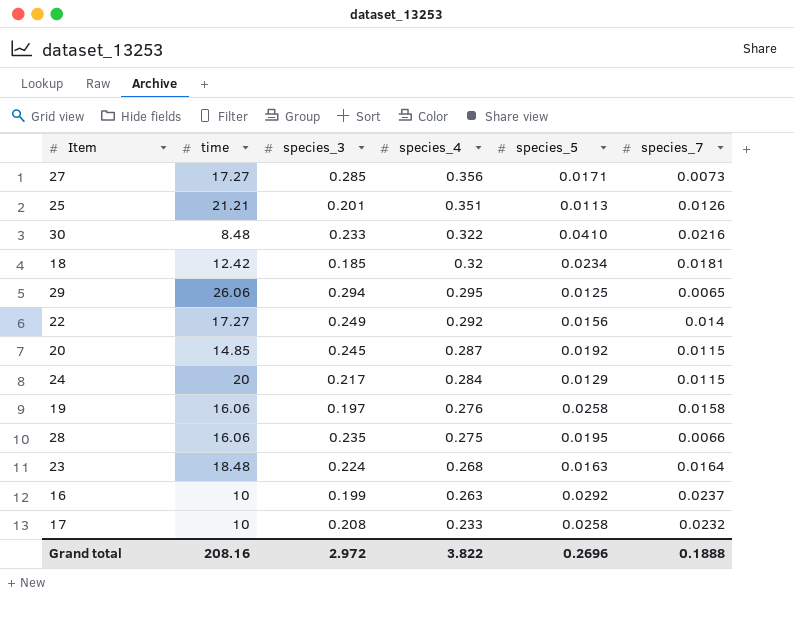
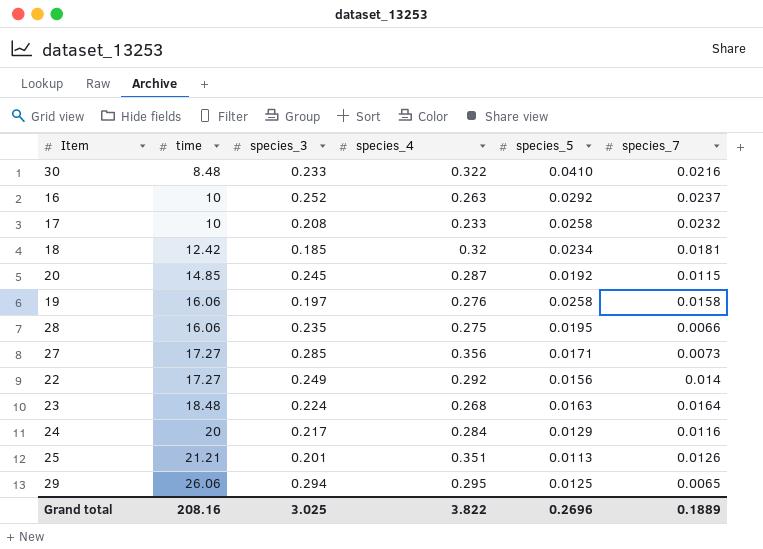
row order: species_4 descending -> time ascending
16 | species_3: 0.199 -> 0.252
24 | species_7: 0.0115 -> 0.0116
Grand total | species_3: 2.972 -> 3.025
Grand total | species_7: 0.1888 -> 0.1889

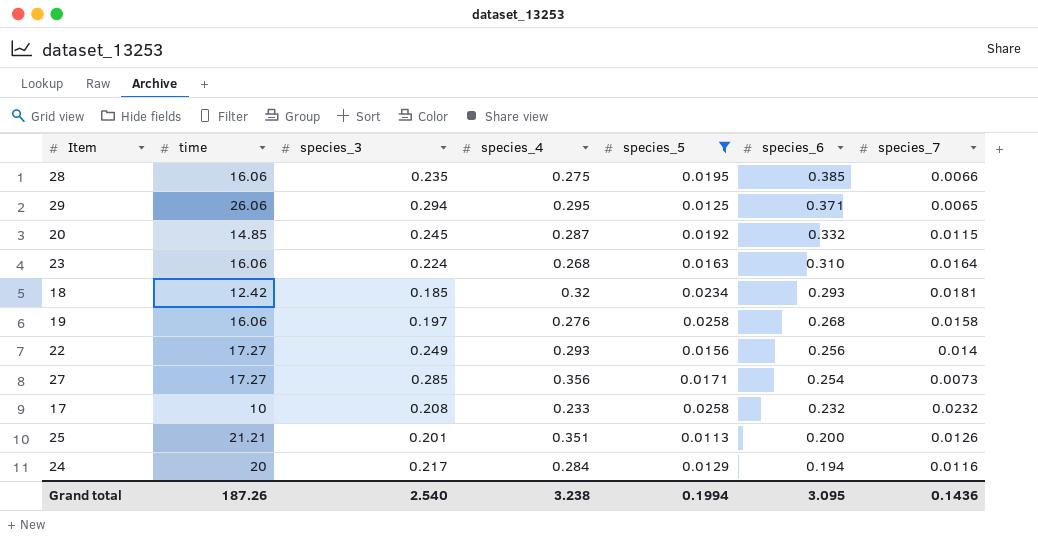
filter: none -> species_5 <= 0.0258
row order: time ascending -> species_6 descending
column species_6 | position: none -> 6
23 | time: 18.48 -> 16.06
22 | species_4: 0.292 -> 0.293
Grand total | time: 208.16 -> 187.26
Grand total | species_3: 3.025 -> 2.540
Grand total | species_4: 3.822 -> 3.238
Grand total | species_5: 0.2696 -> 0.1994
Grand total | species_7: 0.1889 -> 0.1436

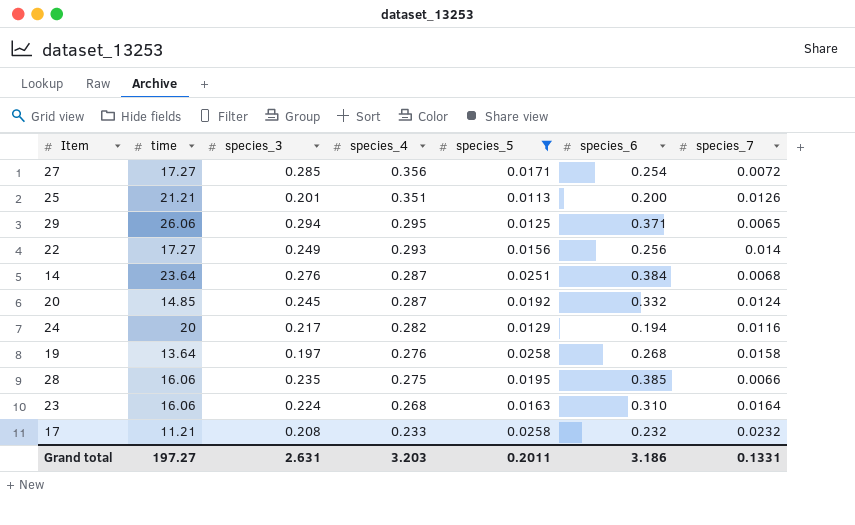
row order: species_6 descending -> species_4 descending
row 18: 12.42 | 0.185 | 0.32 | 0.0234 | 0.293 | 0.0181 -> none
27 | species_7: 0.0073 -> 0.0072
row 14: none -> 23.64 | 0.276 | 0.287 | 0.0251 | 0.384 | 0.0068
20 | species_7: 0.0115 -> 0.0124
24 | species_4: 0.284 -> 0.282
19 | time: 16.06 -> 13.64
17 | time: 10 -> 11.21
Grand total | time: 187.26 -> 197.27
Grand total | species_3: 2.540 -> 2.631
Grand total | species_4: 3.238 -> 3.203
Grand total | species_5: 0.1994 -> 0.2011
Grand total | species_6: 3.095 -> 3.186
Grand total | species_7: 0.1436 -> 0.1331

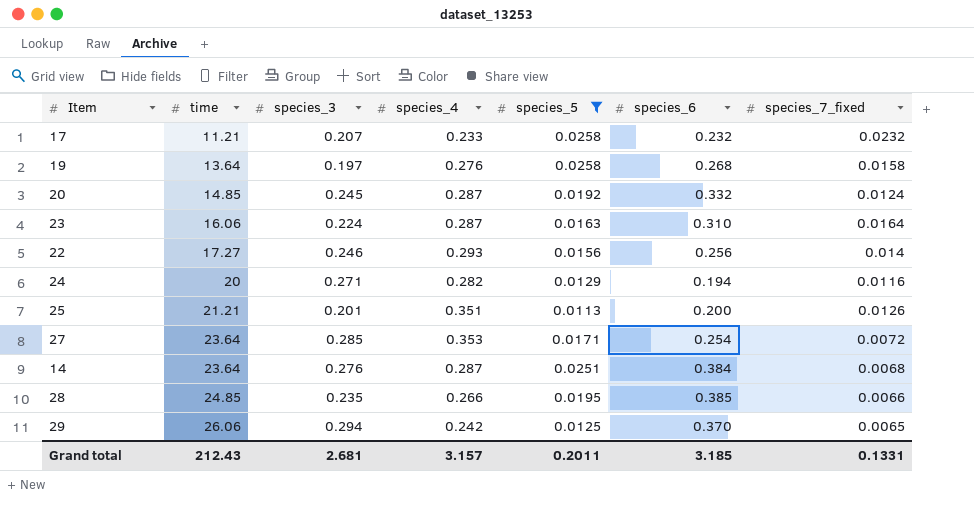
row order: species_4 descending -> time ascending
column name: species_7 -> species_7_fixed
17 | species_3: 0.208 -> 0.207
23 | species_4: 0.268 -> 0.287
22 | species_3: 0.249 -> 0.246
24 | species_3: 0.217 -> 0.271
27 | time: 17.27 -> 23.64
27 | species_4: 0.356 -> 0.353
28 | time: 16.06 -> 24.85
28 | species_4: 0.275 -> 0.266
29 | species_4: 0.295 -> 0.242
29 | species_6: 0.371 -> 0.370
Grand total | time: 197.27 -> 212.43
Grand total | species_3: 2.631 -> 2.681
Grand total | species_4: 3.203 -> 3.157
Grand total | species_6: 3.186 -> 3.185

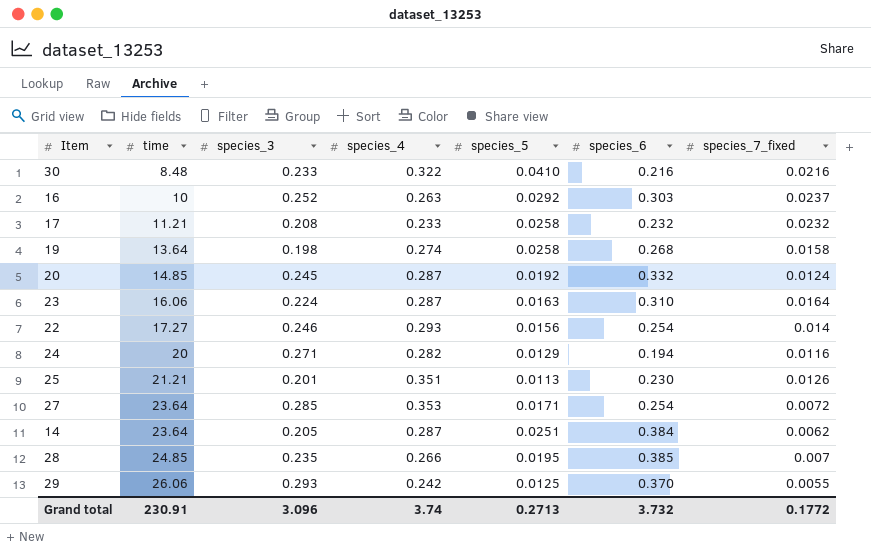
filter: species_5 <= 0.0258 -> none
17 | species_3: 0.207 -> 0.208
19 | species_3: 0.197 -> 0.198
19 | species_4: 0.276 -> 0.274
22 | species_6: 0.256 -> 0.254
25 | species_6: 0.200 -> 0.230
14 | species_3: 0.276 -> 0.205
14 | species_7_fixed: 0.0068 -> 0.0062
28 | species_7_fixed: 0.0066 -> 0.007
29 | species_3: 0.294 -> 0.293
29 | species_7_fixed: 0.0065 -> 0.0055
Grand total | time: 212.43 -> 230.91
Grand total | species_3: 2.681 -> 3.096
Grand total | species_4: 3.157 -> 3.74
Grand total | species_5: 0.2011 -> 0.2713
Grand total | species_6: 3.185 -> 3.732
Grand total | species_7_fixed: 0.1331 -> 0.1772

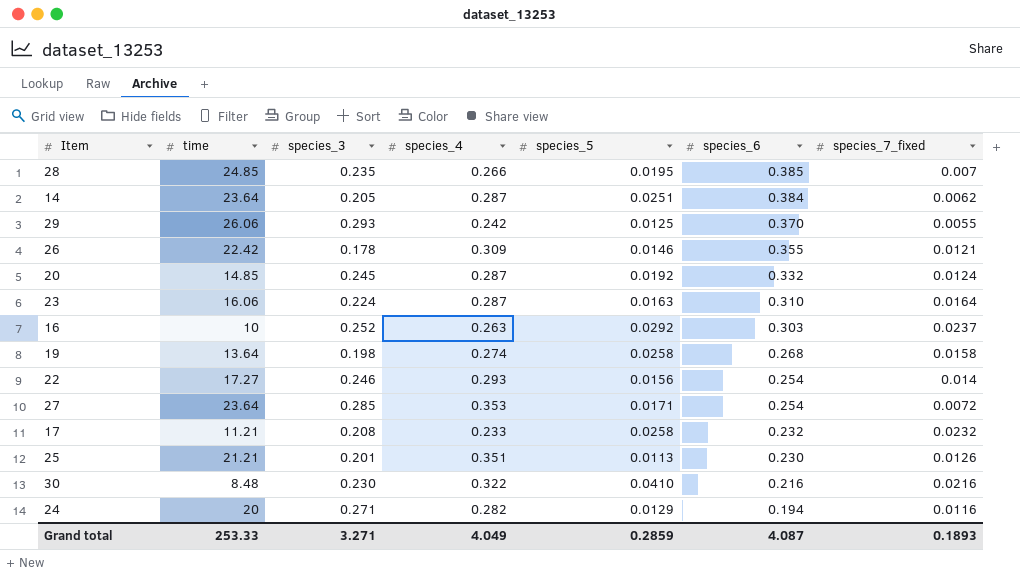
row order: time ascending -> species_6 descending
row 26: none -> 22.42 | 0.178 | 0.309 | 0.0146 | 0.355 | 0.0121
30 | species_3: 0.233 -> 0.230
Grand total | time: 230.91 -> 253.33
Grand total | species_3: 3.096 -> 3.271
Grand total | species_4: 3.74 -> 4.049
Grand total | species_5: 0.2713 -> 0.2859
Grand total | species_6: 3.732 -> 4.087
Grand total | species_7_fixed: 0.1772 -> 0.1893

